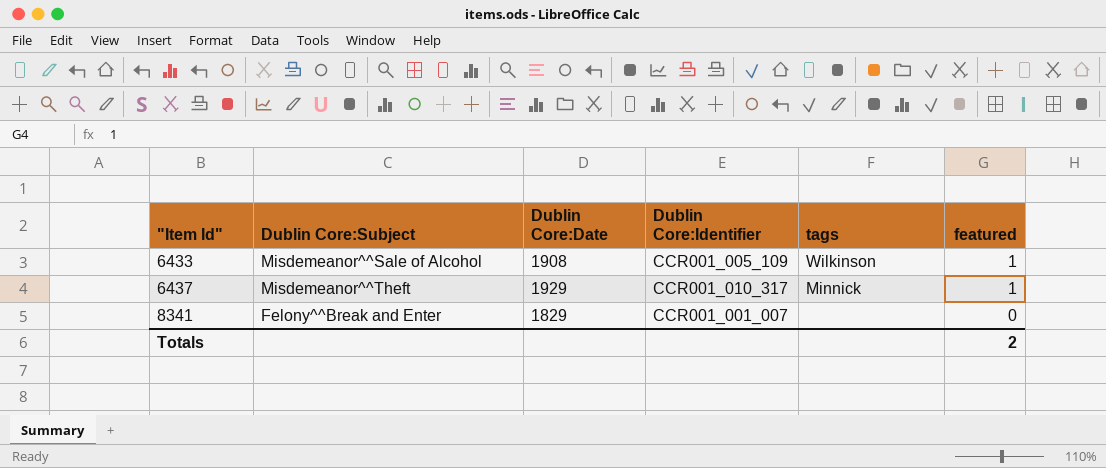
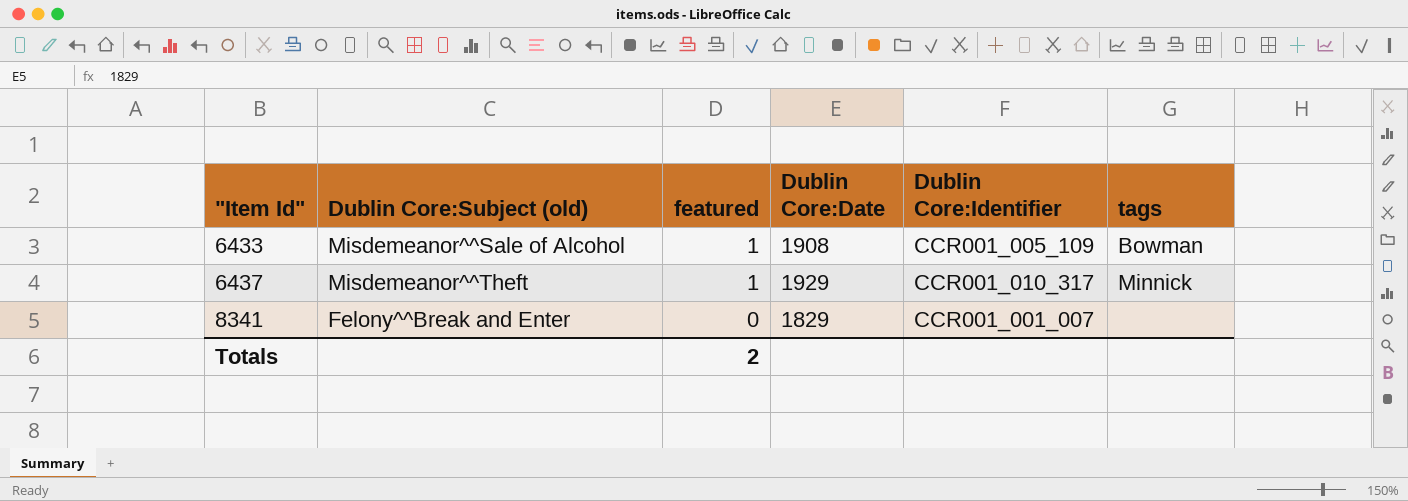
column name: Dublin Core:Subject -> Dublin Core:Subject (old)
column featured | position: 6 -> 3
6433 | tags: Wilkinson -> Bowman

